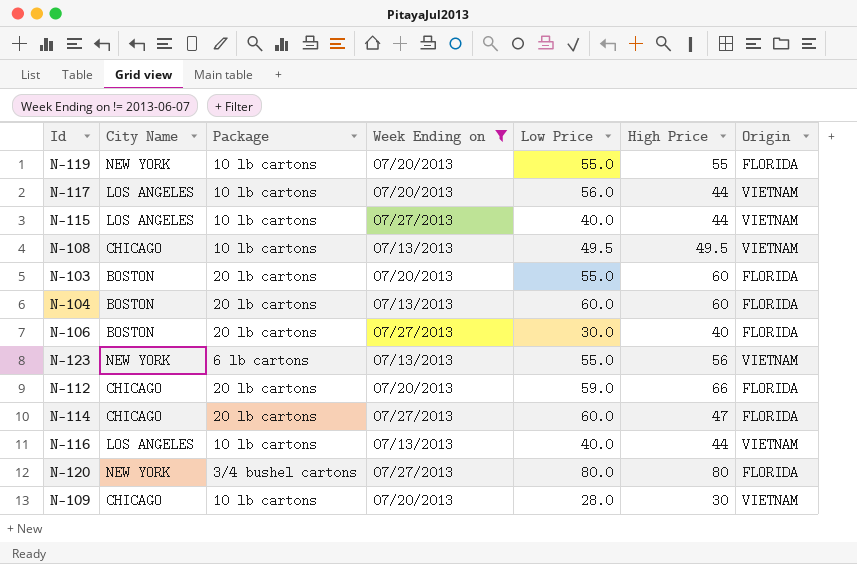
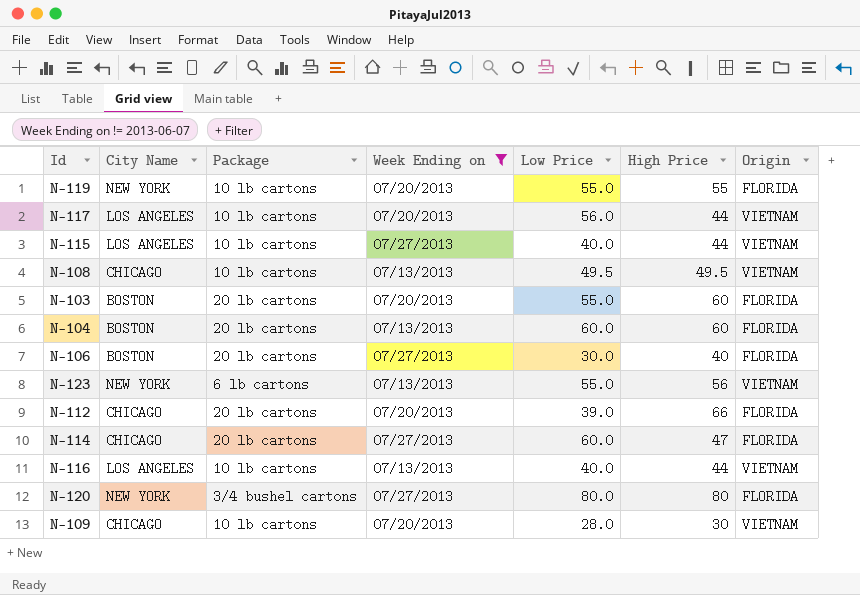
N-112 | Low Price: 59.0 -> 39.0

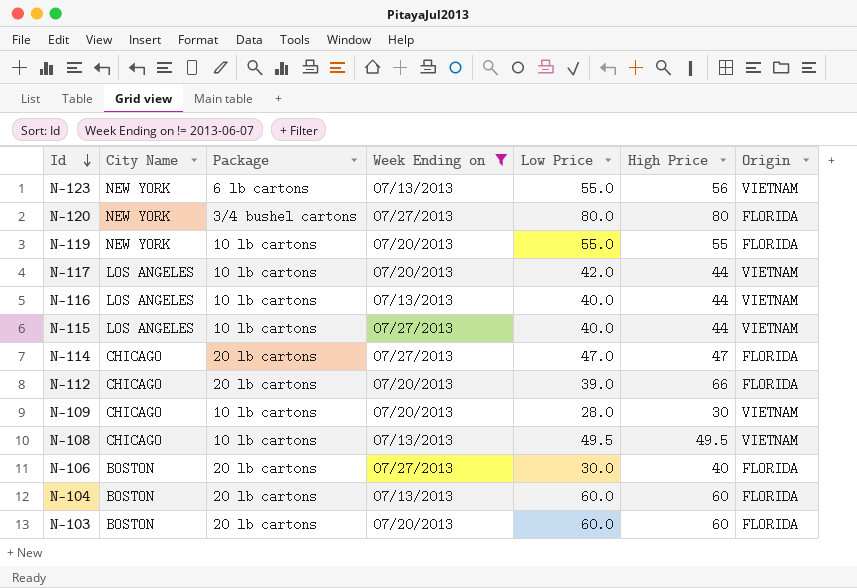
row order: none -> Id descending
N-117 | Low Price: 56.0 -> 42.0
N-114 | Low Price: 60.0 -> 47.0
N-103 | Low Price: 55.0 -> 60.0

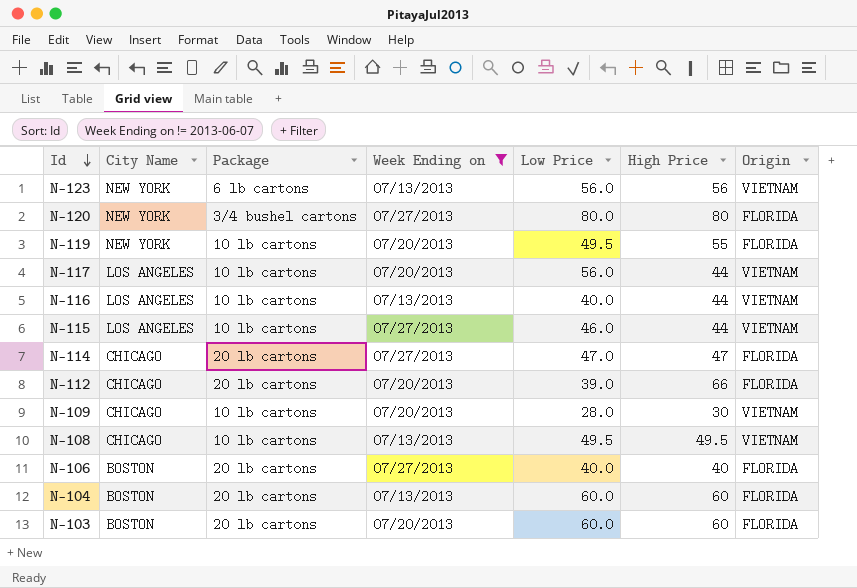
N-123 | Low Price: 55.0 -> 56.0
N-119 | Low Price: 55.0 -> 49.5
N-117 | Low Price: 42.0 -> 56.0
N-115 | Low Price: 40.0 -> 46.0
N-106 | Low Price: 30.0 -> 40.0

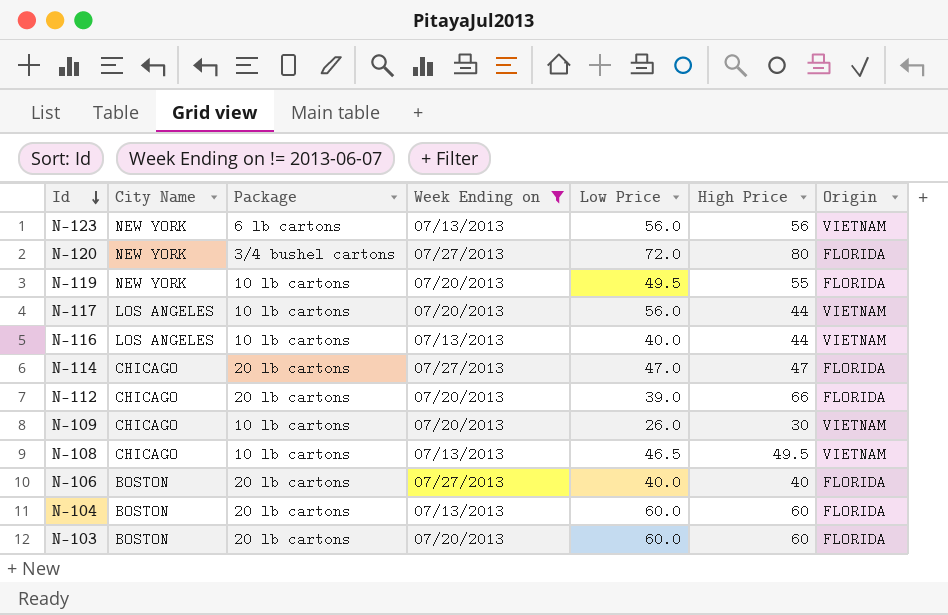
row N-115: LOS ANGELES | 10 lb cartons | 07/27/2013 | 46.0 | 44 | VIETNAM -> none
N-120 | Low Price: 80.0 -> 72.0
N-109 | Low Price: 28.0 -> 26.0
N-108 | Low Price: 49.5 -> 46.5

